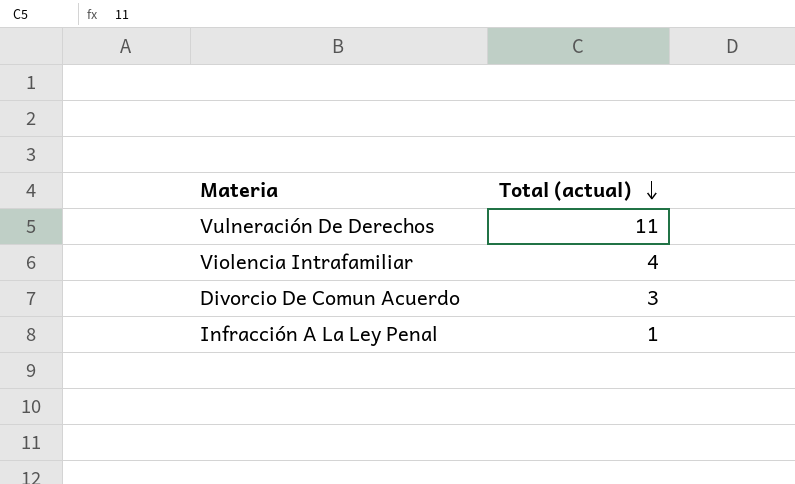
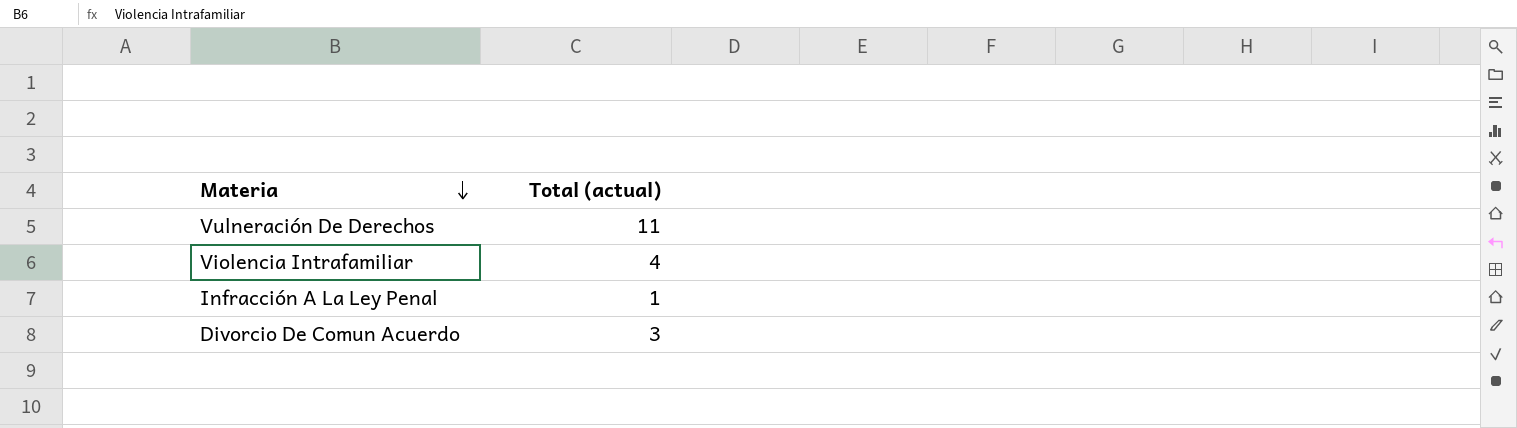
row order: Total (actual) descending -> Materia descending

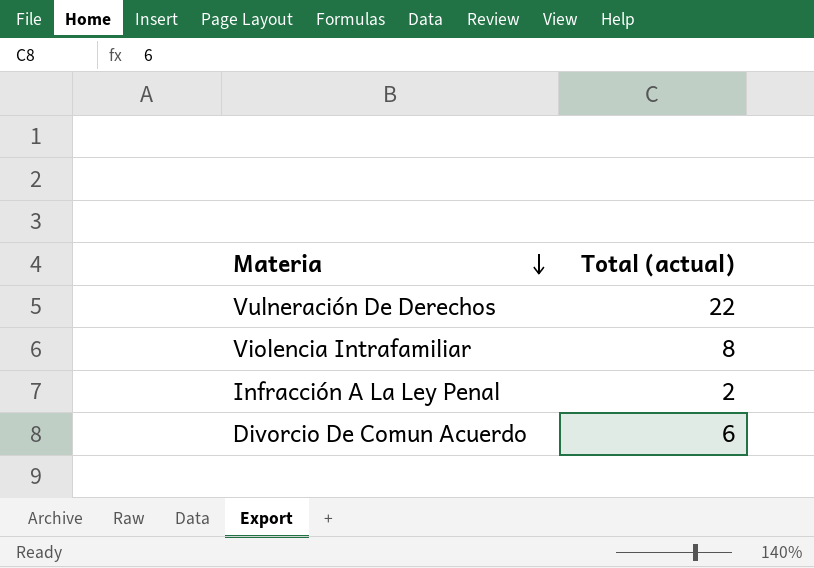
Vulneración De Derechos | Total (actual): 11 -> 22
Violencia Intrafamiliar | Total (actual): 4 -> 8
Infracción A La Ley Penal | Total (actual): 1 -> 2
Divorcio De Comun Acuerdo | Total (actual): 3 -> 6

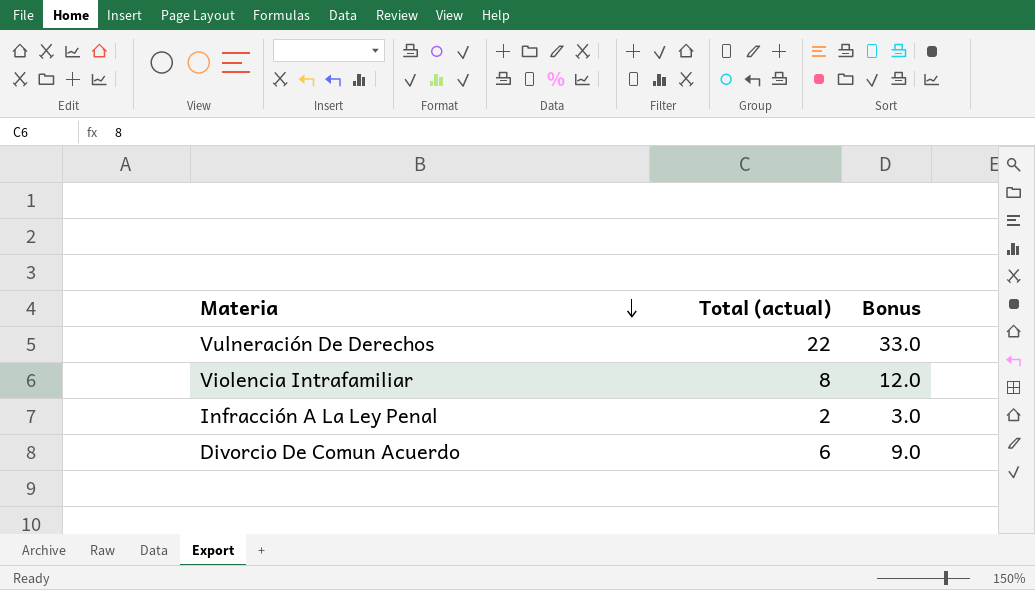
column Bonus | formula: none -> [Total (actual)] * 1.5

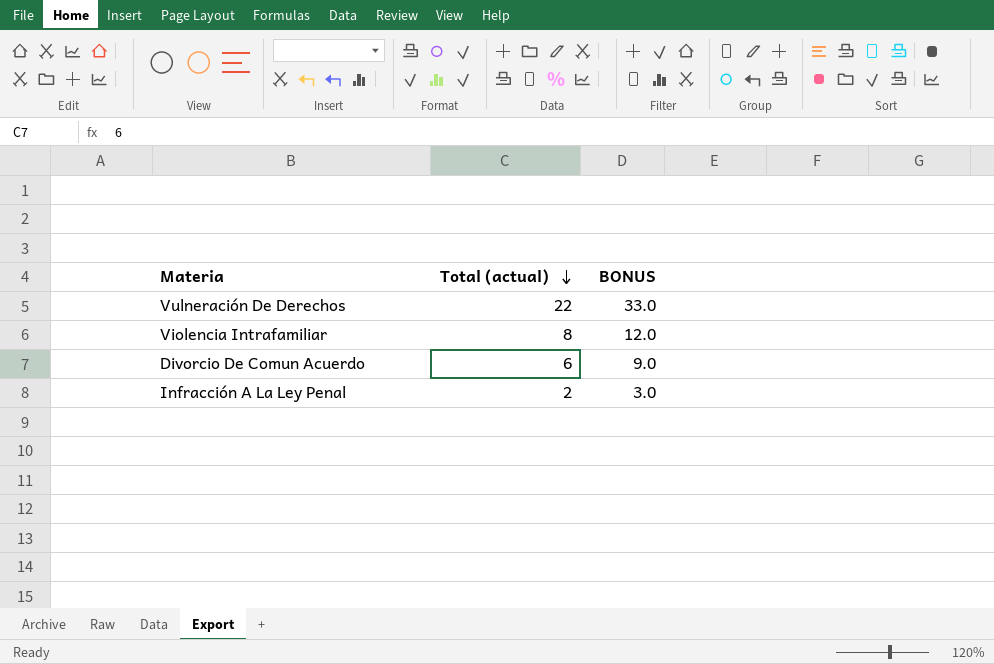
row order: Materia descending -> Total (actual) descending
column name: Bonus -> BONUS

